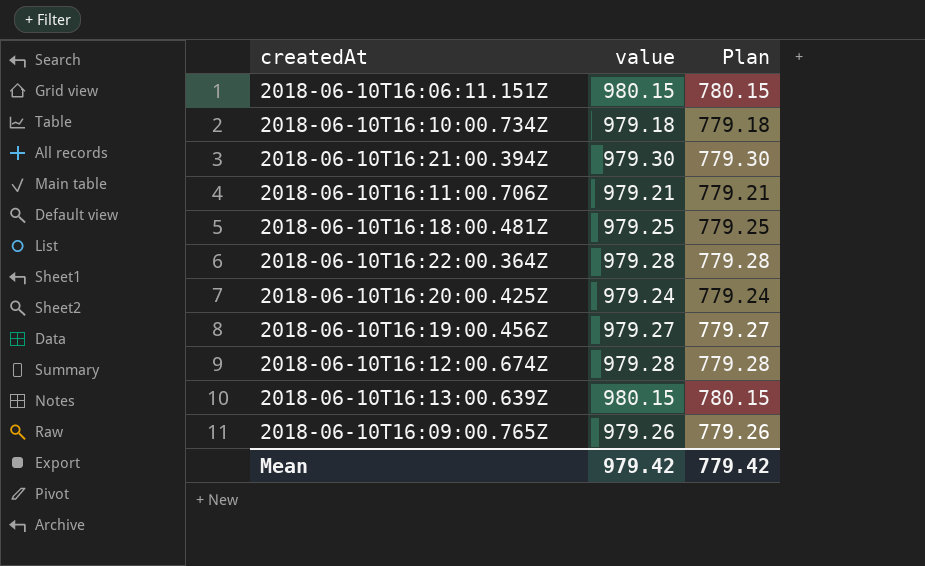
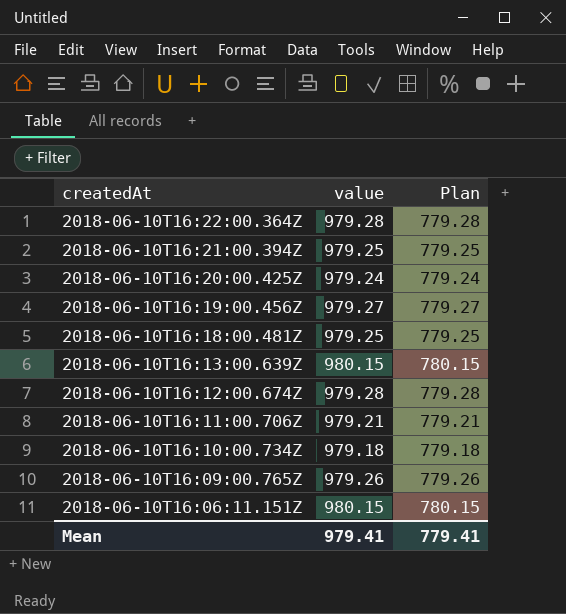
row order: none -> createdAt descending
2018-06-10T16:21:00.394Z | value: 979.30 -> 979.25
2018-06-10T16:21:00.394Z | Plan: 779.30 -> 779.25
Mean | value: 979.42 -> 979.41
Mean | Plan: 779.42 -> 779.41

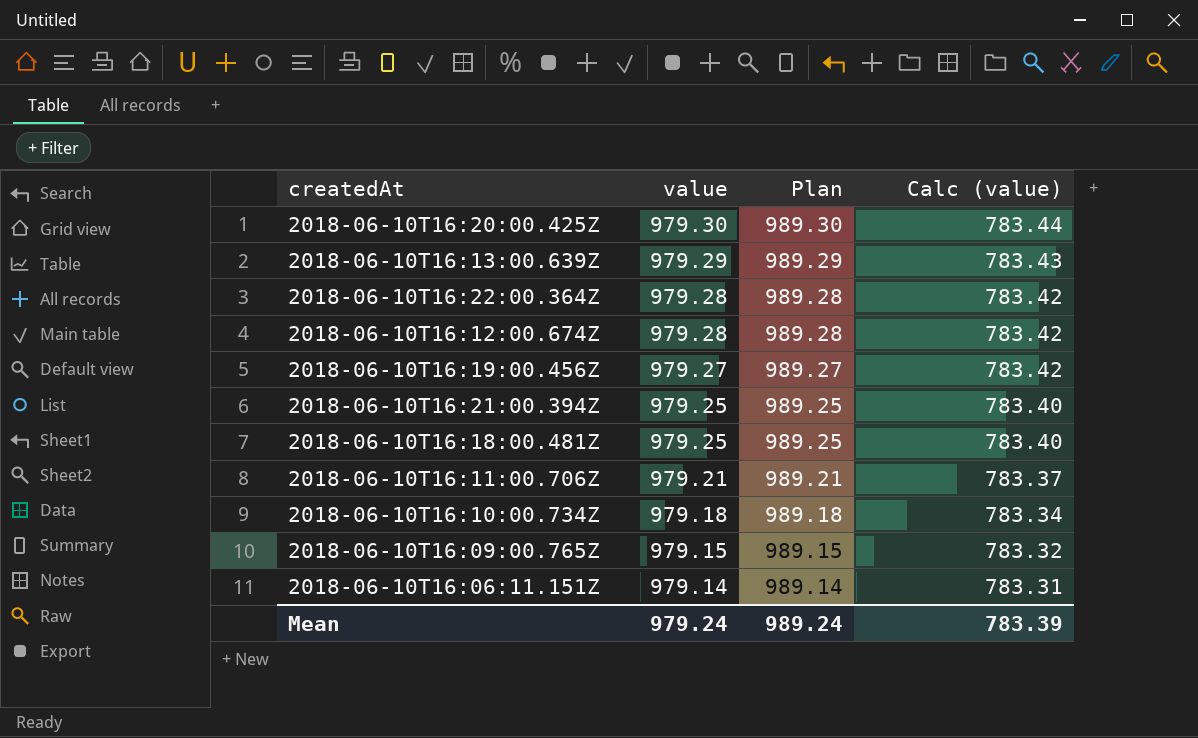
row order: createdAt descending -> value descending
column Plan | formula: [value] - 200 -> [value] + 10
column Calc (value) | formula: none -> [value] * 0.8
2018-06-10T16:20:00.425Z | value: 979.24 -> 979.30
2018-06-10T16:13:00.639Z | value: 980.15 -> 979.29
2018-06-10T16:09:00.765Z | value: 979.26 -> 979.15
2018-06-10T16:06:11.151Z | value: 980.15 -> 979.14
Mean | value: 979.41 -> 979.24
Mean | Plan: 779.41 -> 989.24

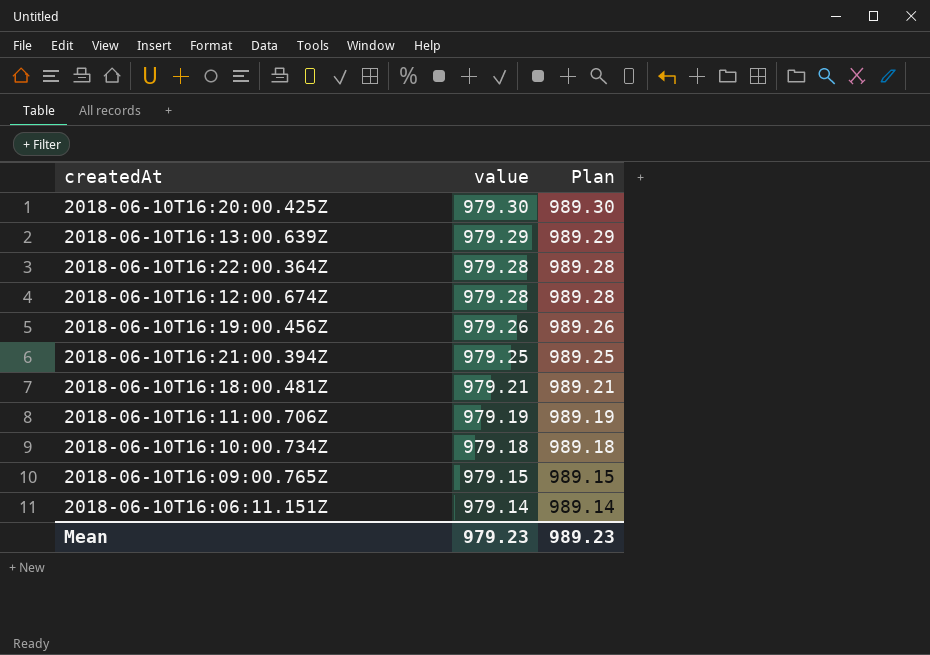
column Calc (value) | formula: [value] * 0.8 -> none
2018-06-10T16:19:00.456Z | value: 979.27 -> 979.26
2018-06-10T16:19:00.456Z | Plan: 989.27 -> 989.26
2018-06-10T16:18:00.481Z | value: 979.25 -> 979.21
2018-06-10T16:18:00.481Z | Plan: 989.25 -> 989.21
2018-06-10T16:11:00.706Z | value: 979.21 -> 979.19
2018-06-10T16:11:00.706Z | Plan: 989.21 -> 989.19
Mean | value: 979.24 -> 979.23
Mean | Plan: 989.24 -> 989.23

